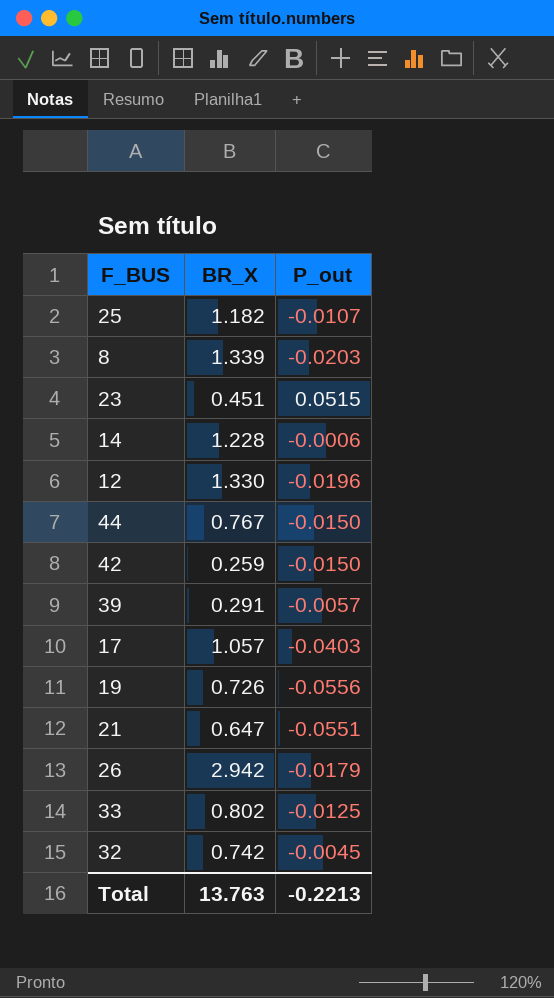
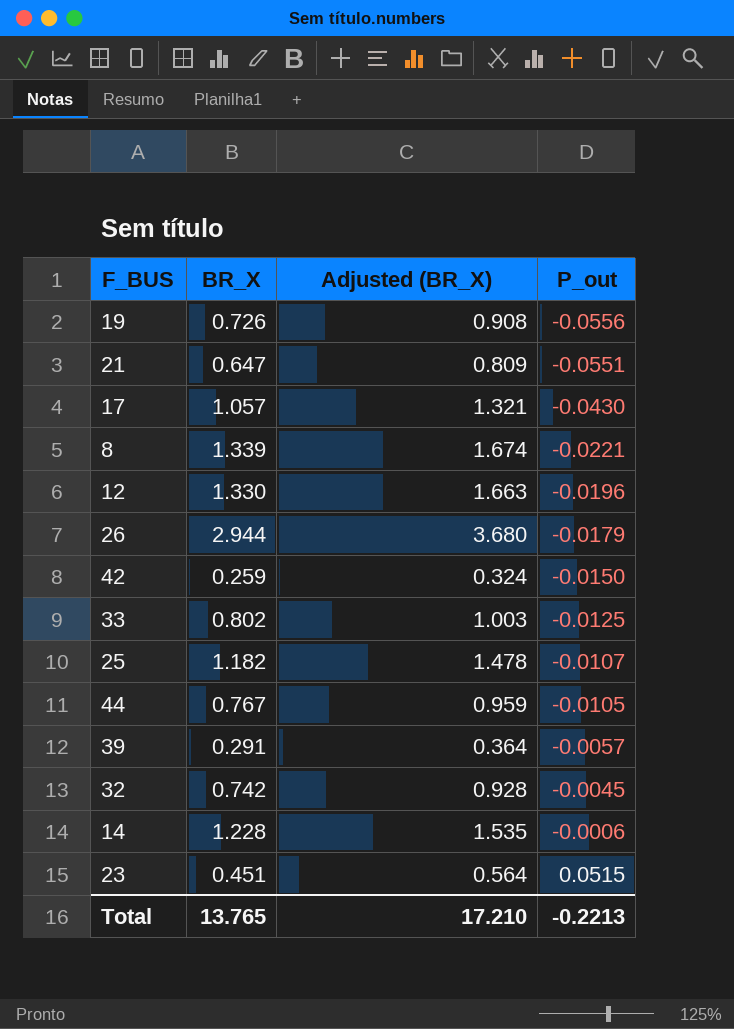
row order: none -> P_out ascending
column Adjusted (BR_X) | formula: none -> [BR_X] * 1.25
17 | P_out: -0.0403 -> -0.0430
8 | P_out: -0.0203 -> -0.0221
26 | BR_X: 2.942 -> 2.944
44 | P_out: -0.0150 -> -0.0105
Total | BR_X: 13.763 -> 13.765

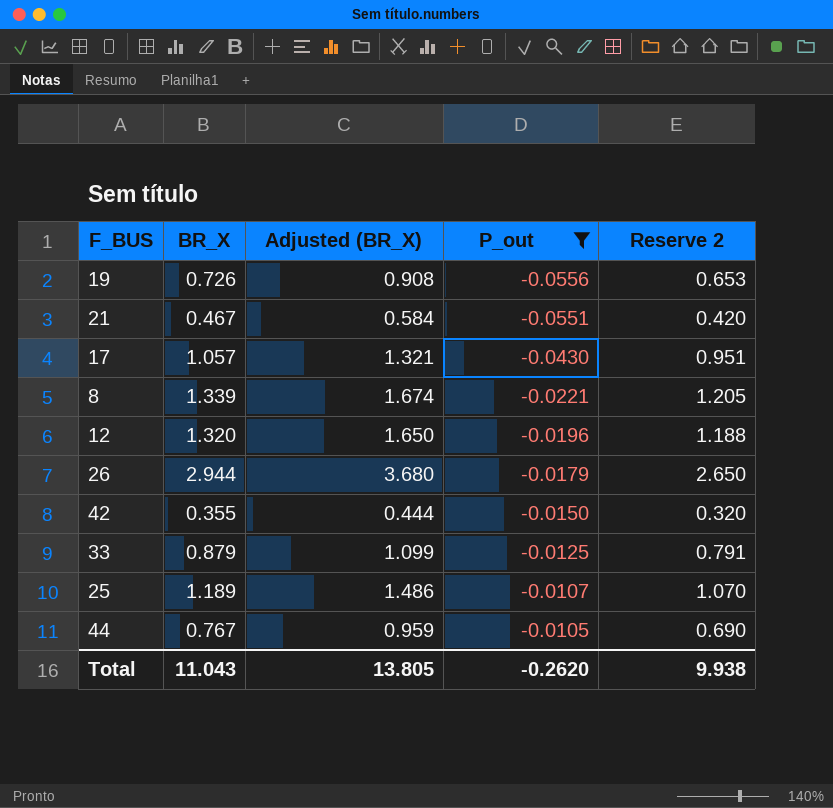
filter: none -> P_out <= -0.0105
column Reserve 2 | formula: none -> [BR_X] * 0.9
21 | BR_X: 0.647 -> 0.467
21 | Adjusted (BR_X): 0.809 -> 0.584
12 | BR_X: 1.330 -> 1.320
12 | Adjusted (BR_X): 1.663 -> 1.650
42 | BR_X: 0.259 -> 0.355
42 | Adjusted (BR_X): 0.324 -> 0.444
33 | BR_X: 0.802 -> 0.879
33 | Adjusted (BR_X): 1.003 -> 1.099
25 | BR_X: 1.182 -> 1.189
25 | Adjusted (BR_X): 1.478 -> 1.486
Total | BR_X: 13.765 -> 11.043
Total | Adjusted (BR_X): 17.210 -> 13.805
Total | P_out: -0.2213 -> -0.2620

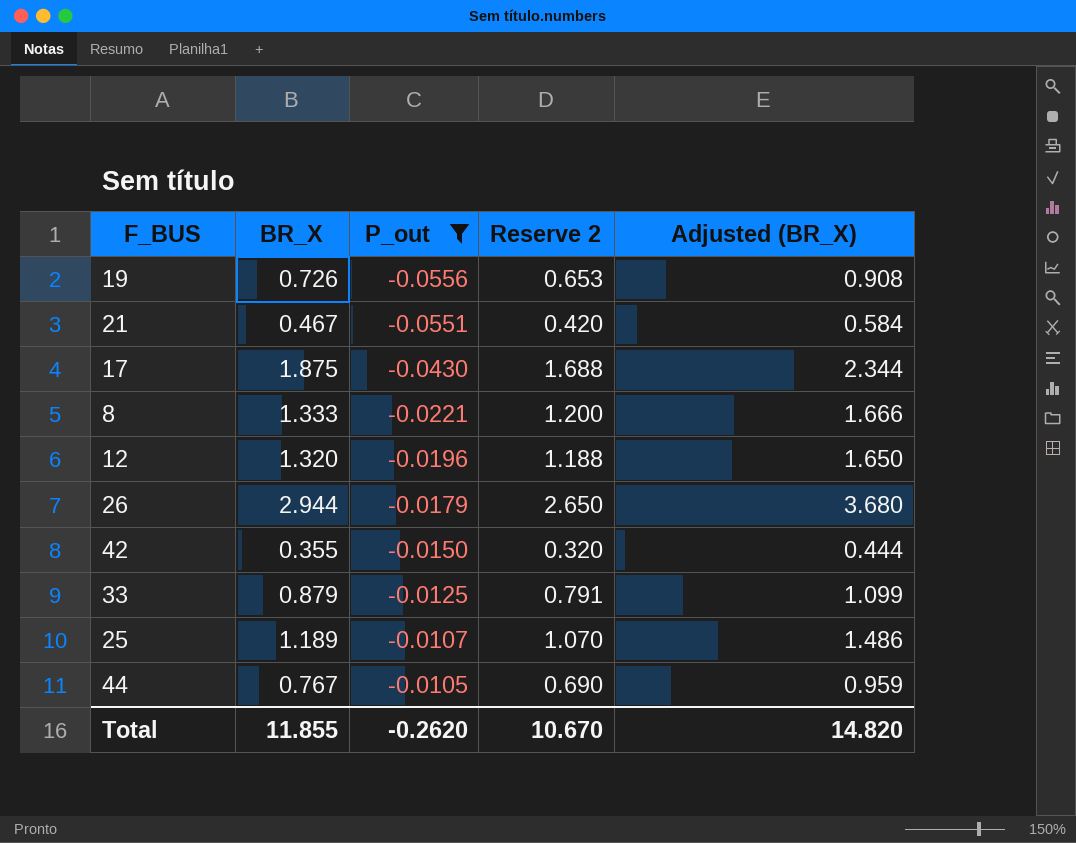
column Adjusted (BR_X) | position: 3 -> 5
17 | BR_X: 1.057 -> 1.875
17 | Reserve 2: 0.951 -> 1.688
17 | Adjusted (BR_X): 1.321 -> 2.344
8 | BR_X: 1.339 -> 1.333
8 | Reserve 2: 1.205 -> 1.200
8 | Adjusted (BR_X): 1.674 -> 1.666
Total | BR_X: 11.043 -> 11.855
Total | Reserve 2: 9.938 -> 10.670
Total | Adjusted (BR_X): 13.805 -> 14.820

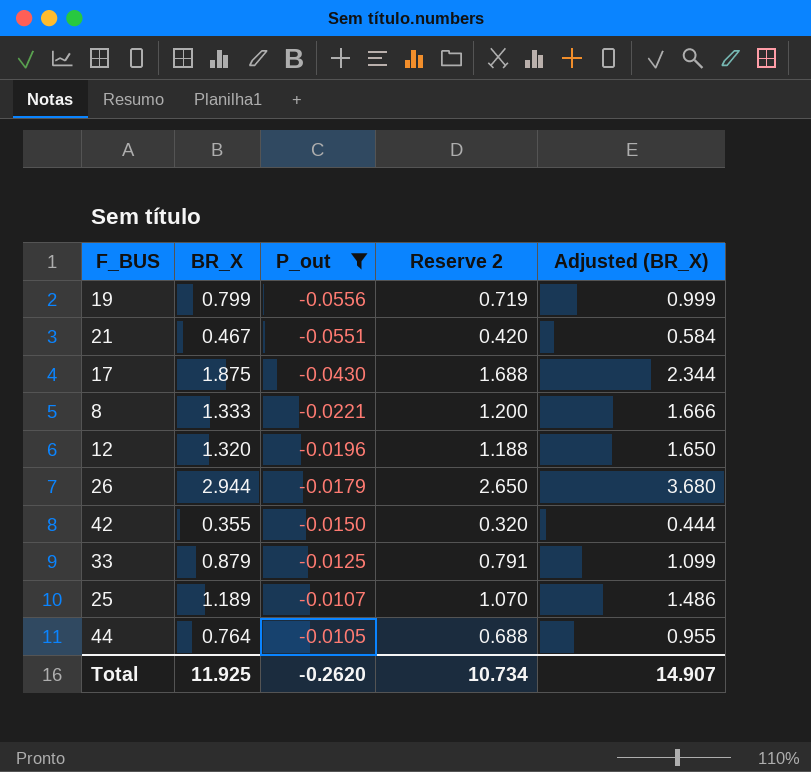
19 | BR_X: 0.726 -> 0.799
19 | Reserve 2: 0.653 -> 0.719
19 | Adjusted (BR_X): 0.908 -> 0.999
44 | BR_X: 0.767 -> 0.764
44 | Reserve 2: 0.690 -> 0.688
44 | Adjusted (BR_X): 0.959 -> 0.955
Total | BR_X: 11.855 -> 11.925
Total | Reserve 2: 10.670 -> 10.734
Total | Adjusted (BR_X): 14.820 -> 14.907

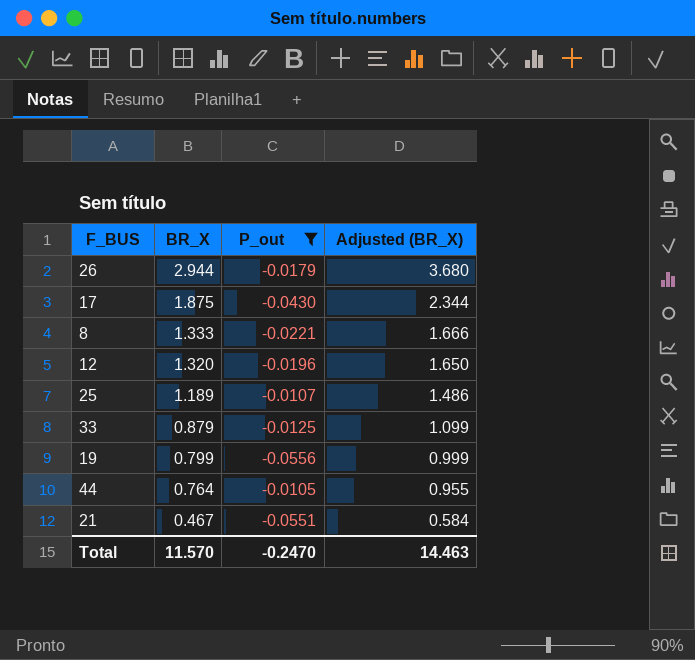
row order: P_out ascending -> BR_X descending
column Reserve 2 | formula: [BR_X] * 0.9 -> none
row 42: 0.355 | -0.0150 | 0.320 | 0.444 -> none
Total | BR_X: 11.925 -> 11.570
Total | P_out: -0.2620 -> -0.2470
Total | Adjusted (BR_X): 14.907 -> 14.463

